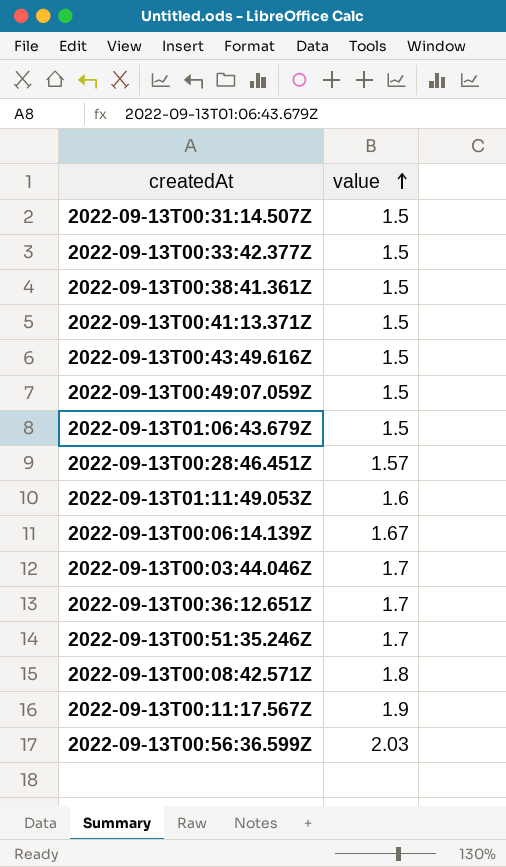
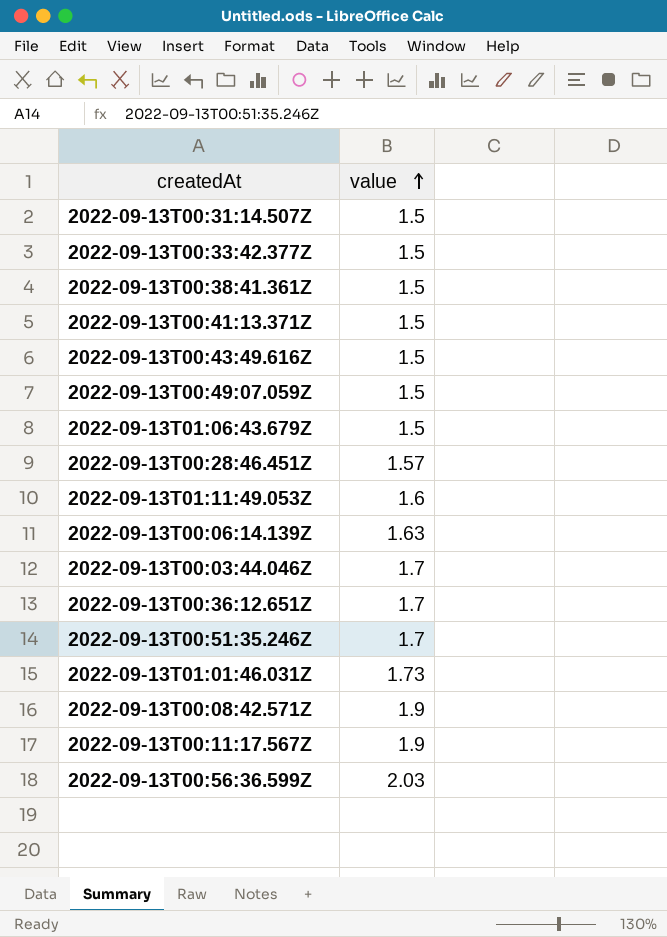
2022-09-13T00:06:14.139Z | value: 1.67 -> 1.63
row 2022-09-13T01:01:46.031Z: none -> 1.73
2022-09-13T00:08:42.571Z | value: 1.8 -> 1.9

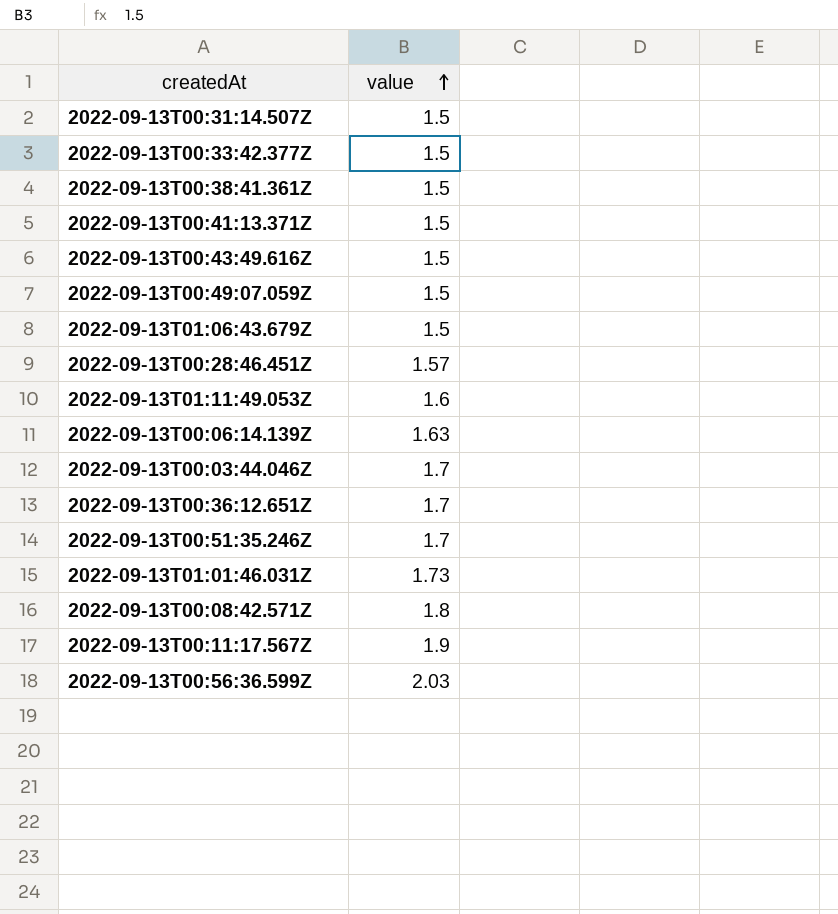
2022-09-13T00:08:42.571Z | value: 1.9 -> 1.8

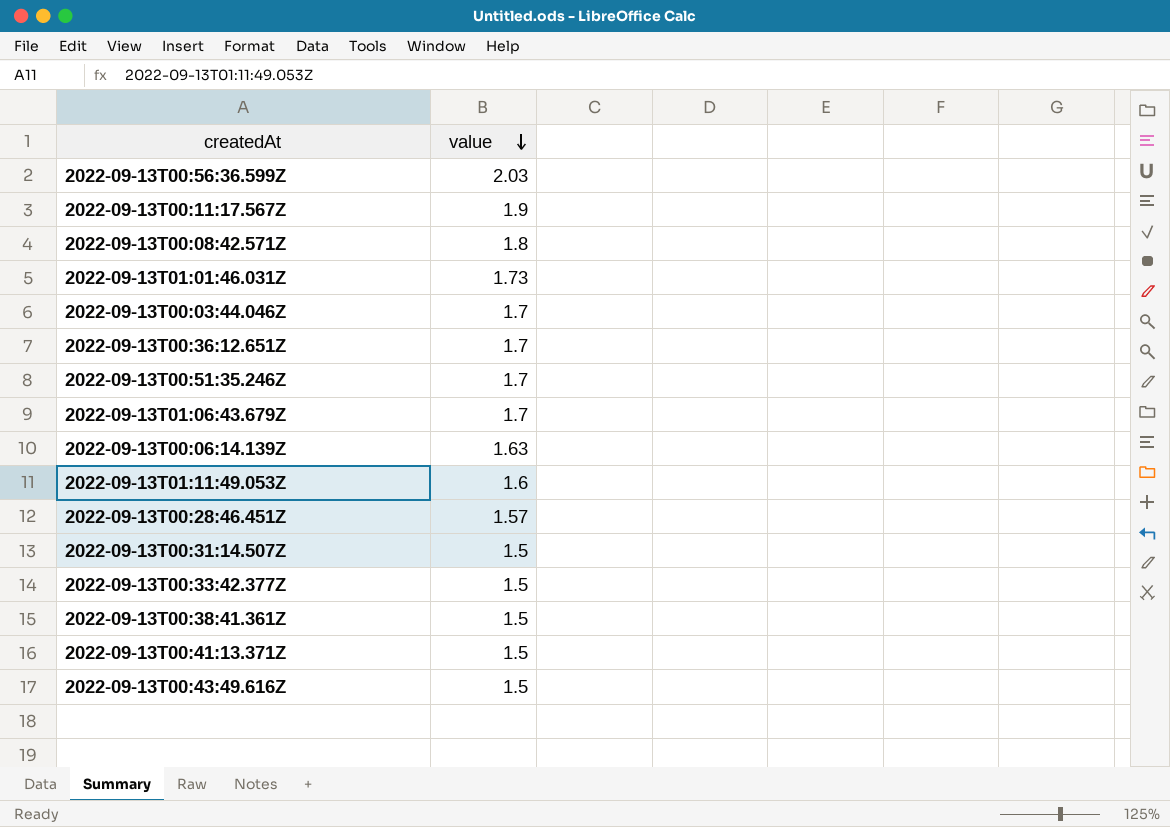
row order: value ascending -> value descending
row 2022-09-13T00:49:07.059Z: 1.5 -> none
2022-09-13T01:06:43.679Z | value: 1.5 -> 1.7

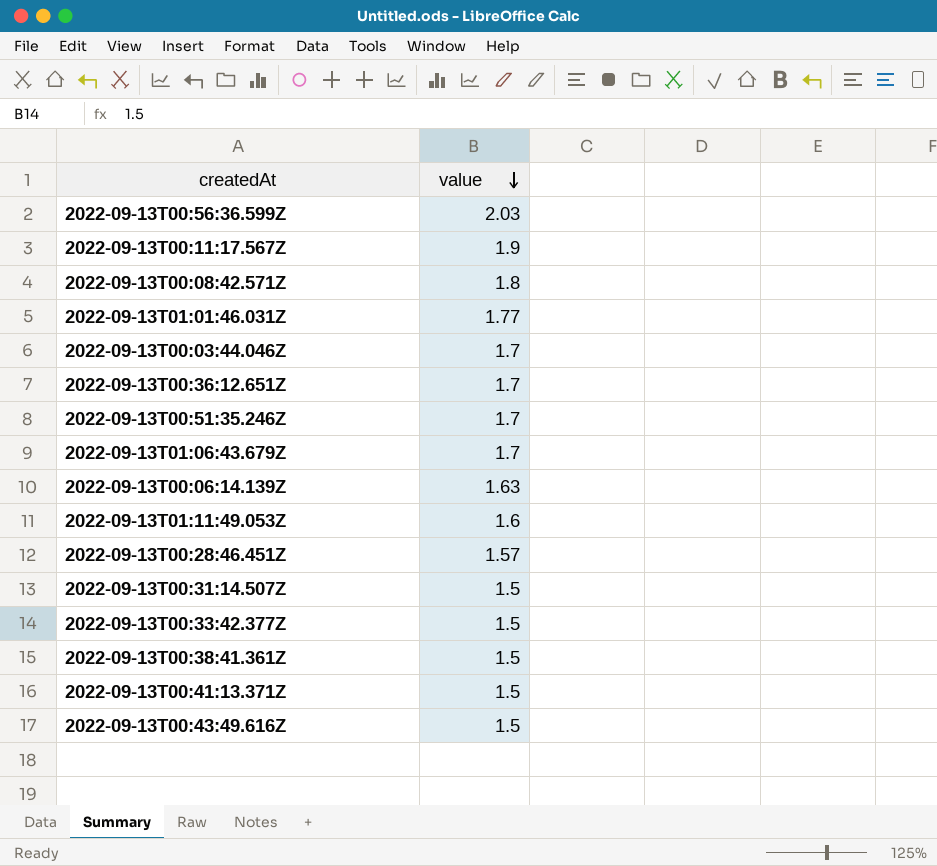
2022-09-13T01:01:46.031Z | value: 1.73 -> 1.77

